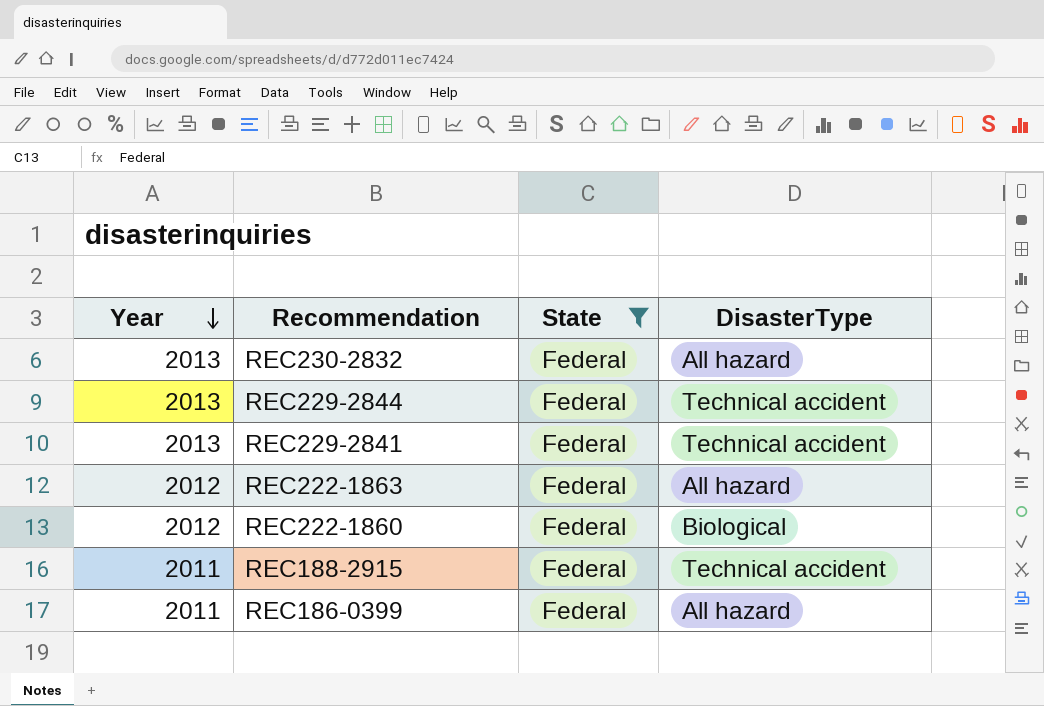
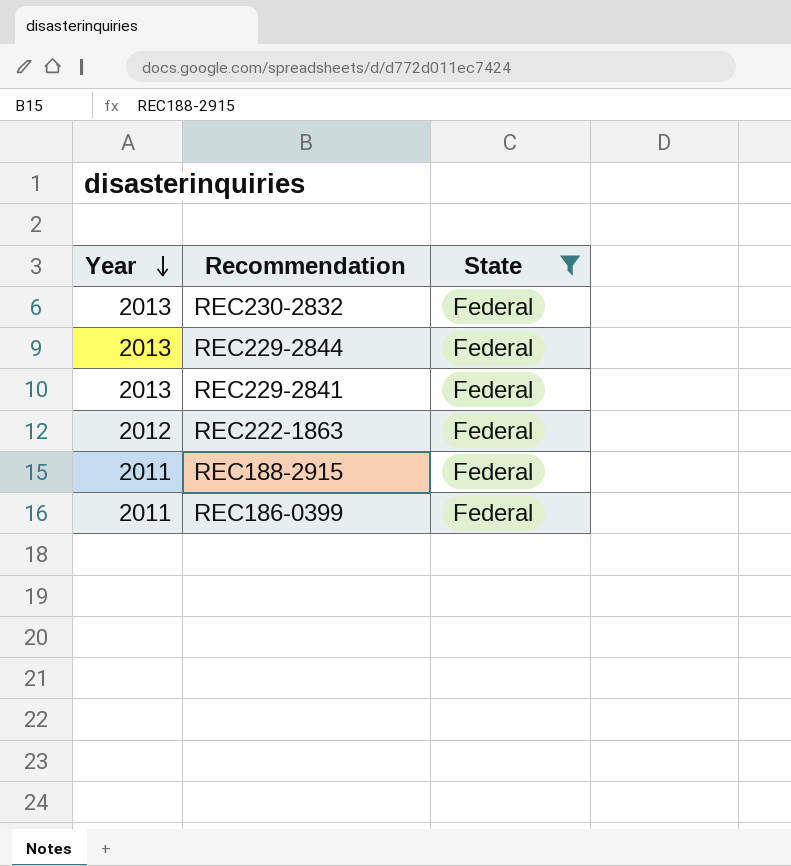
column DisasterType | position: 4 -> none
row REC222-1860: 2012 | Federal | Biological -> none

